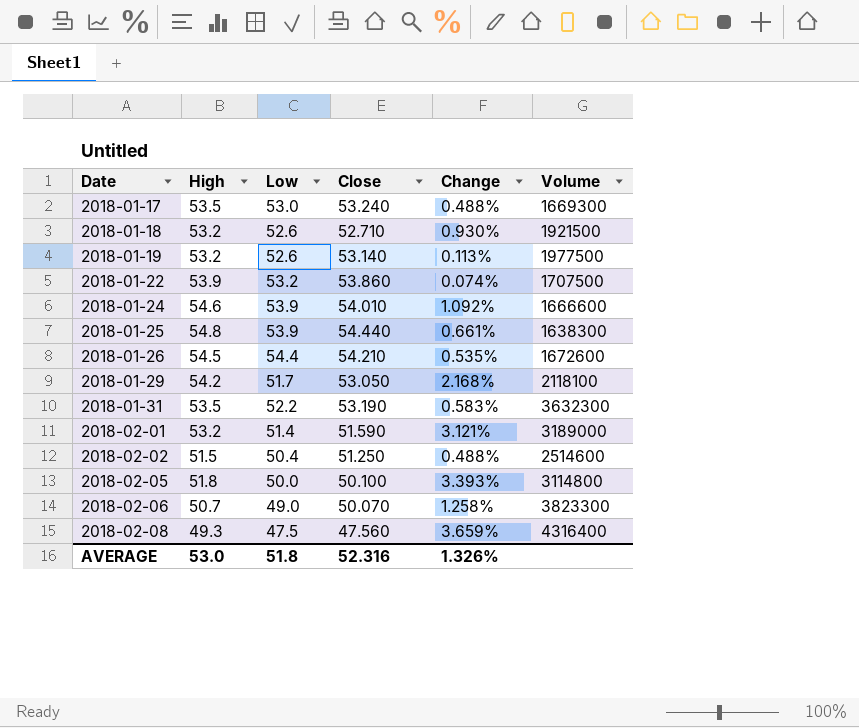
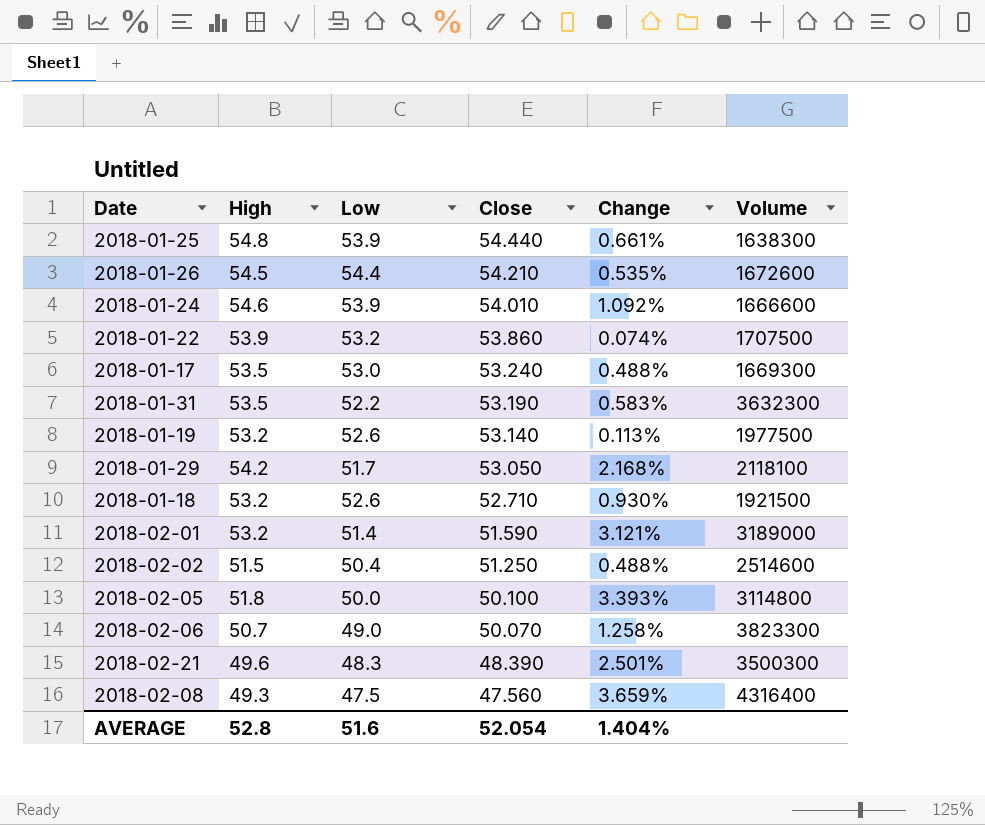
row order: Date ascending -> Close descending
row 2018-02-21: none -> 49.6 | 48.3 | 48.390 | 2.501% | 3500300
AVERAGE | High: 53.0 -> 52.8
AVERAGE | Low: 51.8 -> 51.6
AVERAGE | Close: 52.316 -> 52.054
AVERAGE | Change: 1.326% -> 1.404%

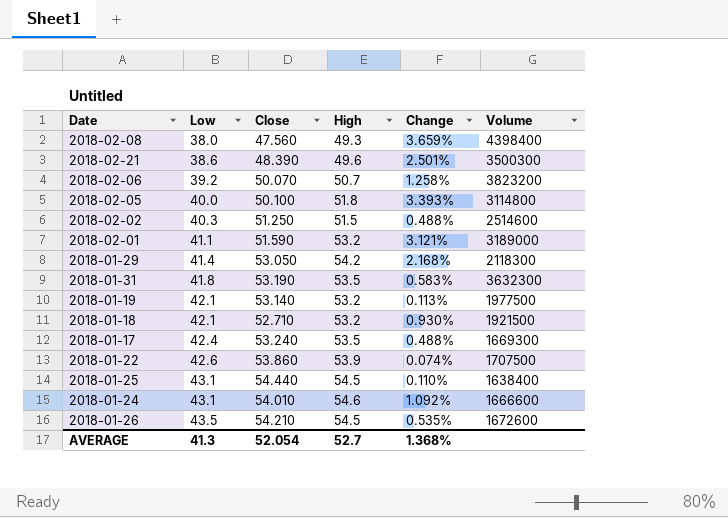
row order: Close descending -> Low ascending
column High | position: 2 -> 4
2018-02-08 | Low: 47.5 -> 38.0
2018-02-08 | Volume: 4316400 -> 4398400
2018-02-21 | Low: 48.3 -> 38.6
2018-02-06 | Low: 49.0 -> 39.2
2018-02-06 | Volume: 3823300 -> 3823200
2018-02-05 | Low: 50.0 -> 40.0
2018-02-02 | Low: 50.4 -> 40.3
2018-02-01 | Low: 51.4 -> 41.1
2018-01-29 | Low: 51.7 -> 41.4
2018-01-29 | Volume: 2118100 -> 2118300
2018-01-31 | Low: 52.2 -> 41.8
2018-01-19 | Low: 52.6 -> 42.1
2018-01-18 | Low: 52.6 -> 42.1
2018-01-17 | Low: 53.0 -> 42.4
2018-01-22 | Low: 53.2 -> 42.6
2018-01-25 | Low: 53.9 -> 43.1
2018-01-25 | High: 54.8 -> 54.5
2018-01-25 | Change: 0.661% -> 0.110%
2018-01-25 | Volume: 1638300 -> 1638400
2018-01-24 | Low: 53.9 -> 43.1
2018-01-26 | Low: 54.4 -> 43.5
AVERAGE | Low: 51.6 -> 41.3
AVERAGE | High: 52.8 -> 52.7
AVERAGE | Change: 1.404% -> 1.368%

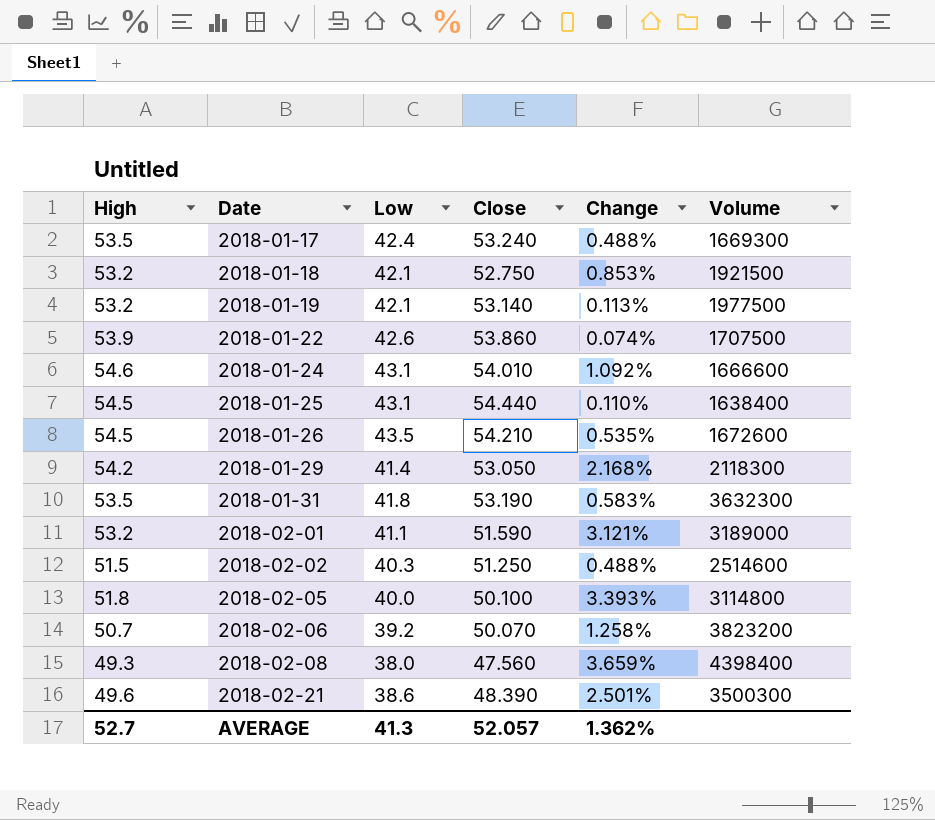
row order: Low ascending -> Date ascending
column High | position: 4 -> 1
2018-01-18 | Close: 52.710 -> 52.750
2018-01-18 | Change: 0.930% -> 0.853%
AVERAGE | Close: 52.054 -> 52.057
AVERAGE | Change: 1.368% -> 1.362%

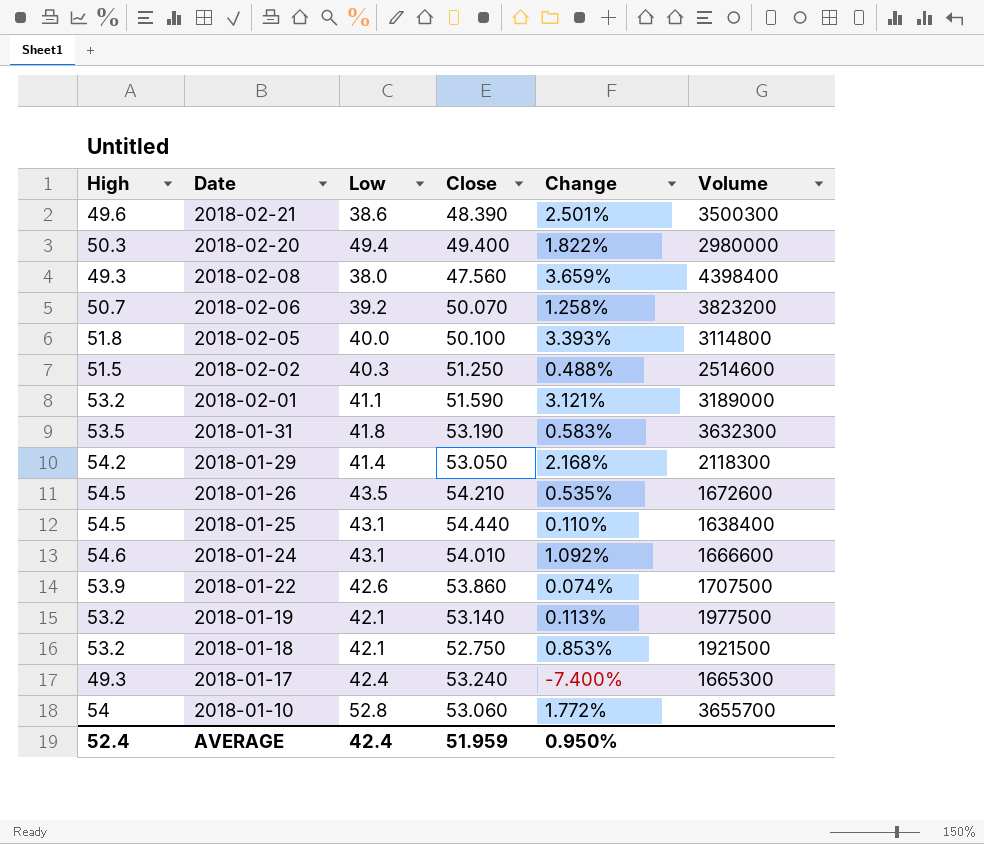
row order: Date ascending -> Date descending
row 2018-02-20: none -> 50.3 | 49.4 | 49.400 | 1.822% | 2980000
2018-01-17 | High: 53.5 -> 49.3
2018-01-17 | Change: 0.488% -> -7.400%
2018-01-17 | Volume: 1669300 -> 1665300
row 2018-01-10: none -> 54 | 52.8 | 53.060 | 1.772% | 3655700
AVERAGE | High: 52.7 -> 52.4
AVERAGE | Low: 41.3 -> 42.4
AVERAGE | Close: 52.057 -> 51.959
AVERAGE | Change: 1.362% -> 0.950%

